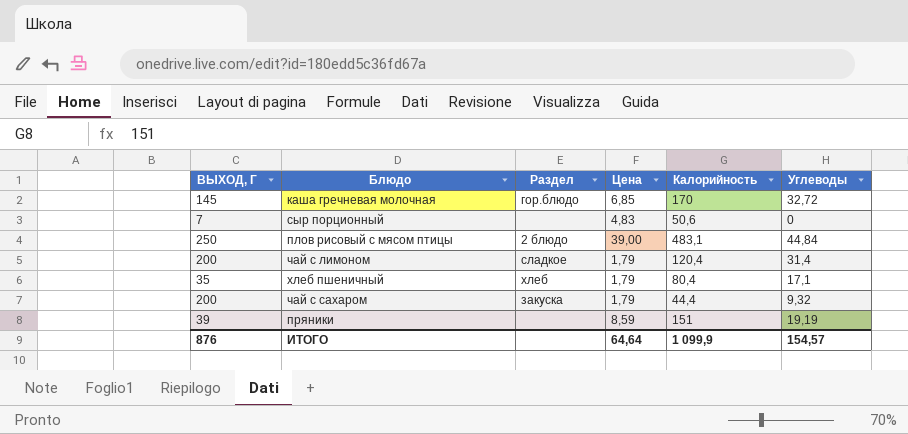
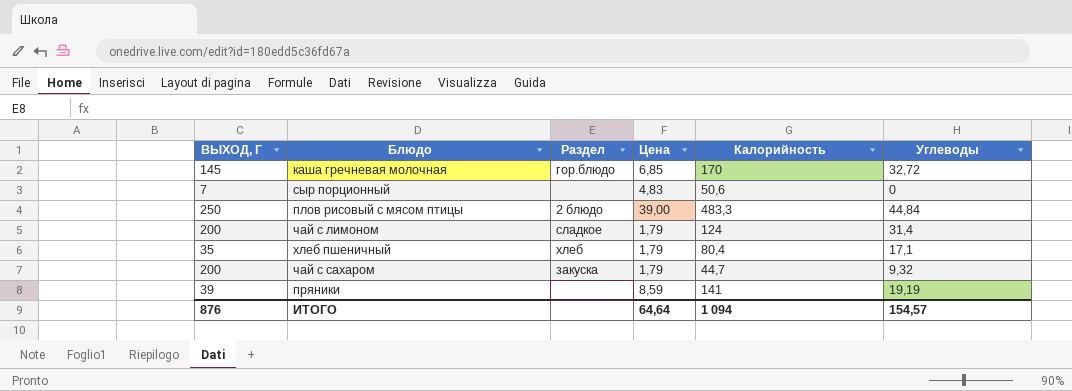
плов рисовый с мясом птицы | Калорийность: 483,1 -> 483,3
чай с лимоном | Калорийность: 120,4 -> 124
чай с сахаром | Калорийность: 44,4 -> 44,7
пряники | Калорийность: 151 -> 141
ИТОГО | Калорийность: 1 099,9 -> 1 094

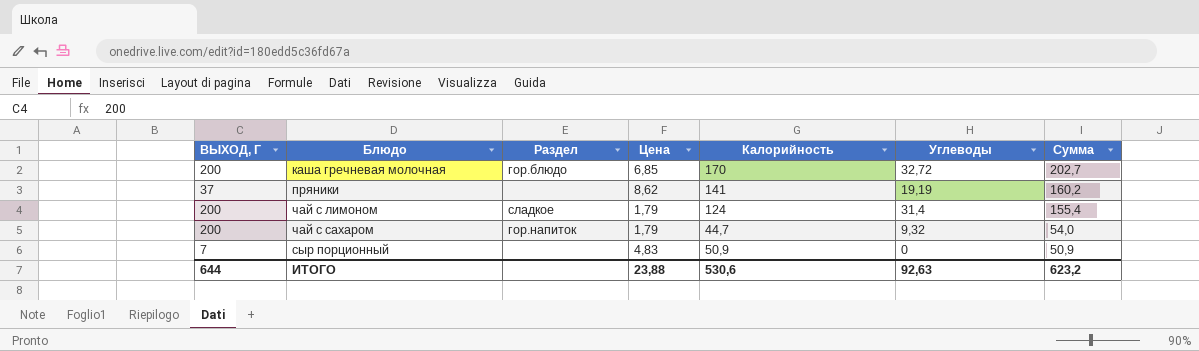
row order: none -> Сумма descending
column Сумма | formula: none -> [Калорийность] + [Углеводы]
row плов рисовый с мясом птицы: 250 | 2 блюдо | 39,00 | 483,3 | 44,84 -> none
row хлеб пшеничный: 35 | хлеб | 1,79 | 80,4 | 17,1 -> none
каша гречневая молочная | ВЫХОД, Г: 145 -> 200
пряники | ВЫХОД, Г: 39 -> 37
пряники | Цена: 8,59 -> 8,62
чай с сахаром | Раздел: закуска -> гор.напиток
сыр порционный | Калорийность: 50,6 -> 50,9
ИТОГО | ВЫХОД, Г: 876 -> 644
ИТОГО | Цена: 64,64 -> 23,88
ИТОГО | Калорийность: 1 094 -> 530,6
ИТОГО | Углеводы: 154,57 -> 92,63

